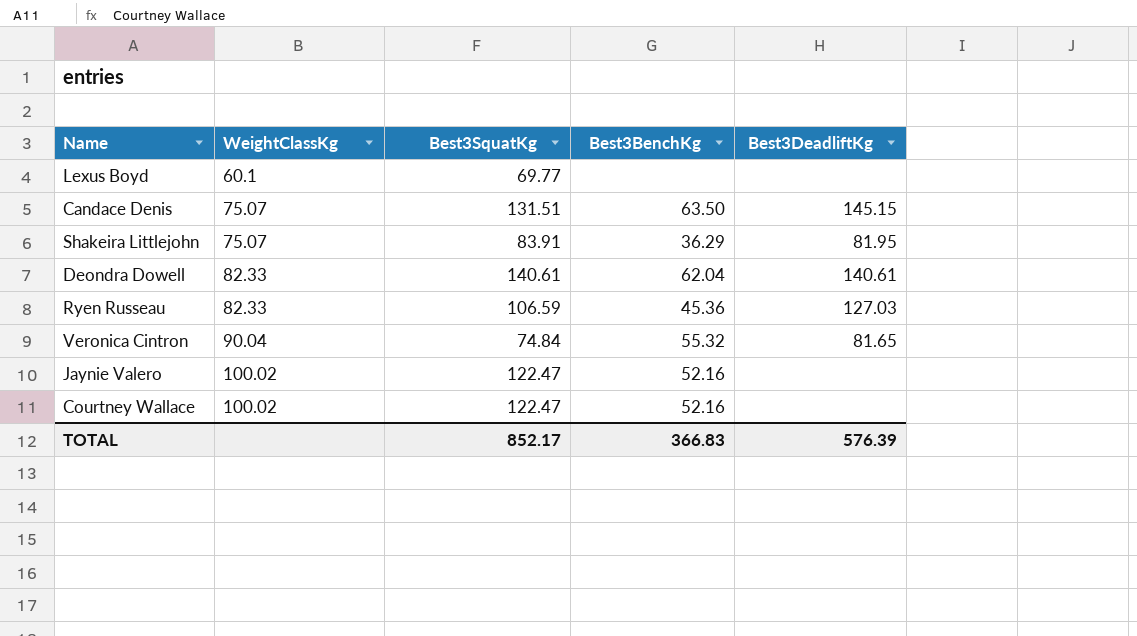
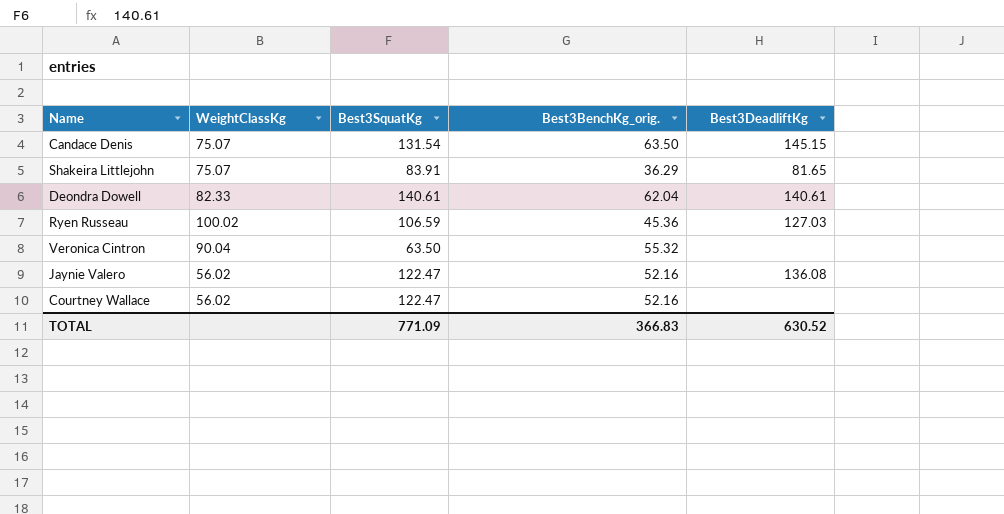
column name: Best3BenchKg -> Best3BenchKg_orig.
row Lexus Boyd: 60.1 | 69.77 | none | none -> none
Candace Denis | Best3SquatKg: 131.51 -> 131.54
Shakeira Littlejohn | Best3DeadliftKg: 81.95 -> 81.65
Ryen Russeau | WeightClassKg: 82.33 -> 100.02
Veronica Cintron | Best3SquatKg: 74.84 -> 63.50
Veronica Cintron | Best3DeadliftKg: 81.65 -> none
Jaynie Valero | WeightClassKg: 100.02 -> 56.02
Jaynie Valero | Best3DeadliftKg: none -> 136.08
Courtney Wallace | WeightClassKg: 100.02 -> 56.02
TOTAL | Best3SquatKg: 852.17 -> 771.09
TOTAL | Best3DeadliftKg: 576.39 -> 630.52

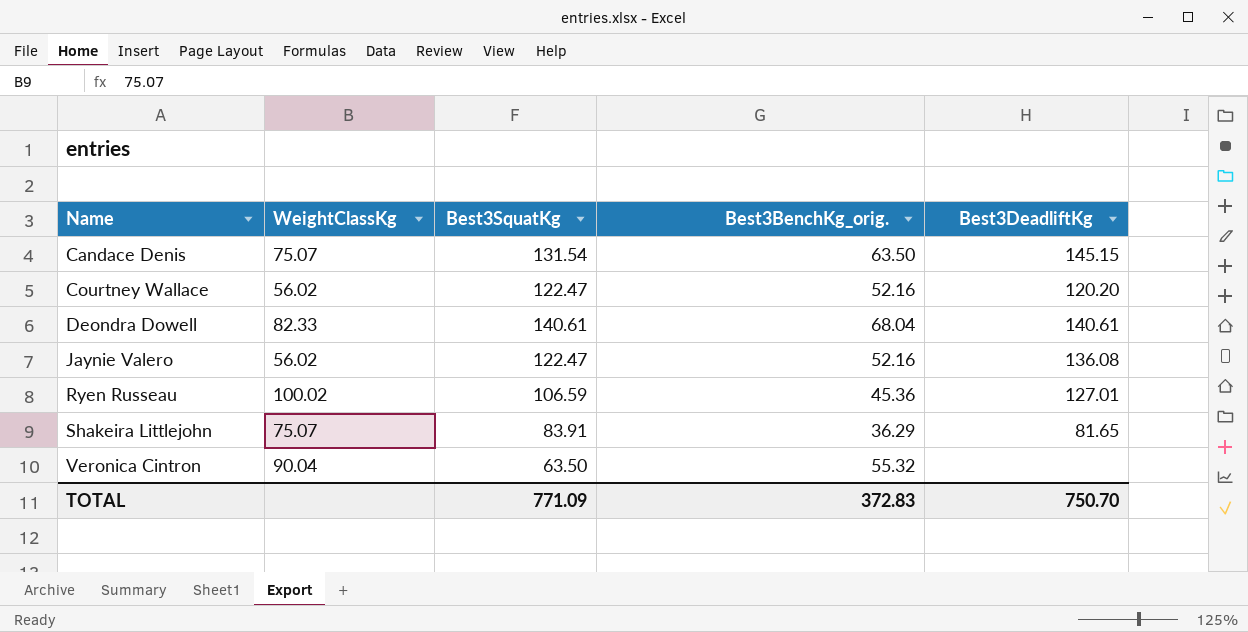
row order: none -> Name ascending
Courtney Wallace | Best3DeadliftKg: none -> 120.20
Deondra Dowell | Best3BenchKg_orig.: 62.04 -> 68.04
Ryen Russeau | Best3DeadliftKg: 127.03 -> 127.01
TOTAL | Best3BenchKg_orig.: 366.83 -> 372.83
TOTAL | Best3DeadliftKg: 630.52 -> 750.70

